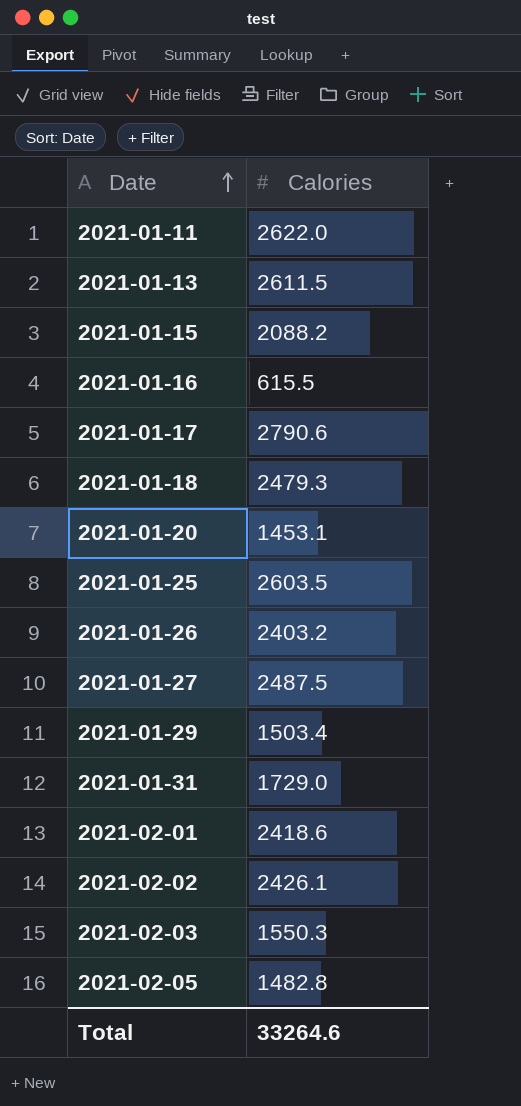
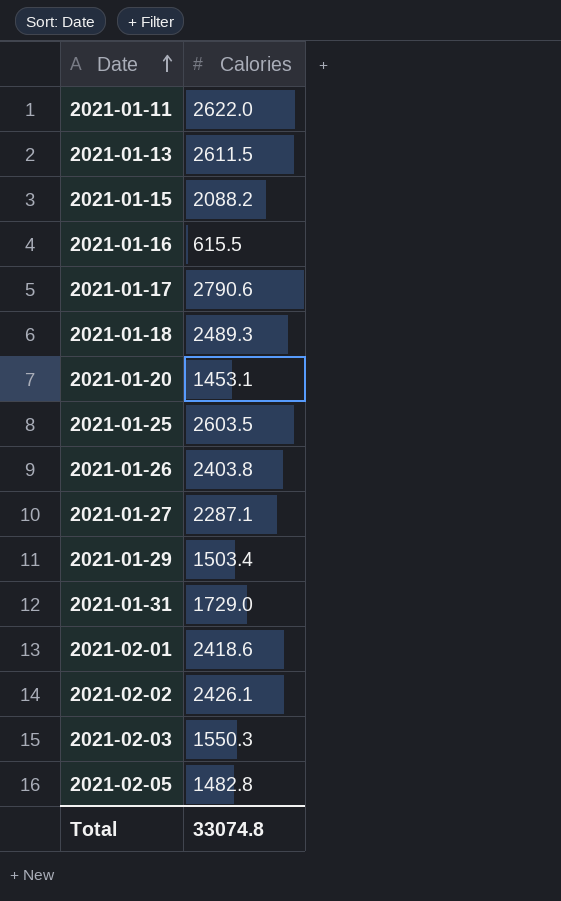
2021-01-18 | Calories: 2479.3 -> 2489.3
2021-01-26 | Calories: 2403.2 -> 2403.8
2021-01-27 | Calories: 2487.5 -> 2287.1
Total | Calories: 33264.6 -> 33074.8

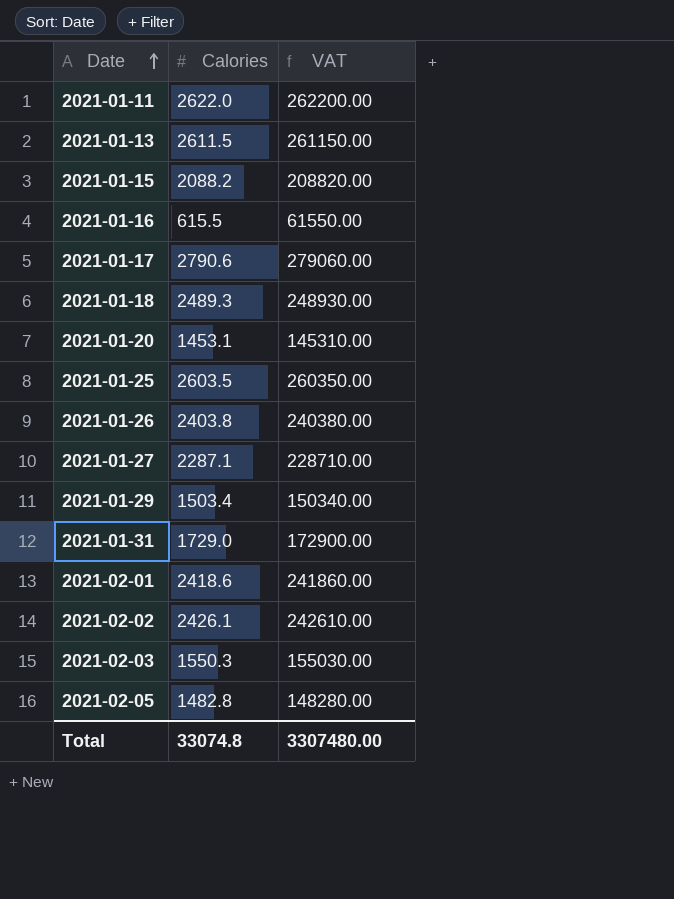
column VAT | formula: none -> [Calories] * 100

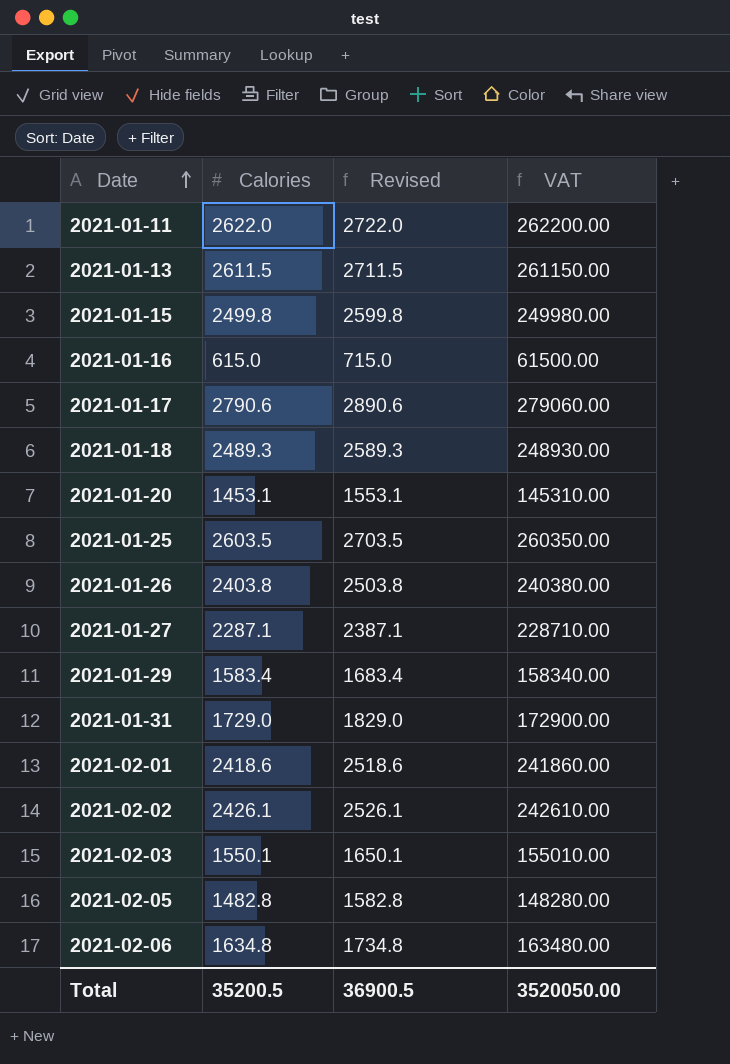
column Revised | formula: none -> [Calories] + 100
2021-01-15 | Calories: 2088.2 -> 2499.8
2021-01-15 | VAT: 208820.00 -> 249980.00
2021-01-16 | Calories: 615.5 -> 615.0
2021-01-16 | VAT: 61550.00 -> 61500.00
2021-01-29 | Calories: 1503.4 -> 1583.4
2021-01-29 | VAT: 150340.00 -> 158340.00
2021-02-03 | Calories: 1550.3 -> 1550.1
2021-02-03 | VAT: 155030.00 -> 155010.00
row 2021-02-06: none -> 1634.8 | 1734.8 | 163480.00
Total | Calories: 33074.8 -> 35200.5
Total | VAT: 3307480.00 -> 3520050.00

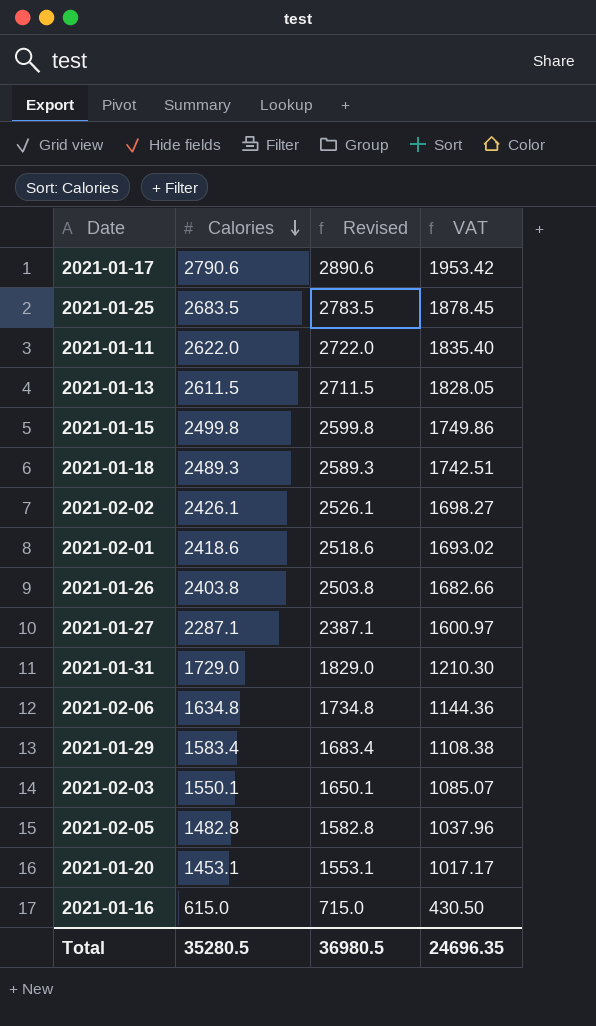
row order: Date ascending -> Calories descending
column VAT | formula: [Calories] * 100 -> [Calories] * 0.7
2021-01-25 | Calories: 2603.5 -> 2683.5
2021-01-25 | Revised: 2703.5 -> 2783.5
Total | Calories: 35200.5 -> 35280.5
Total | Revised: 36900.5 -> 36980.5
Total | VAT: 3520050.00 -> 24696.35

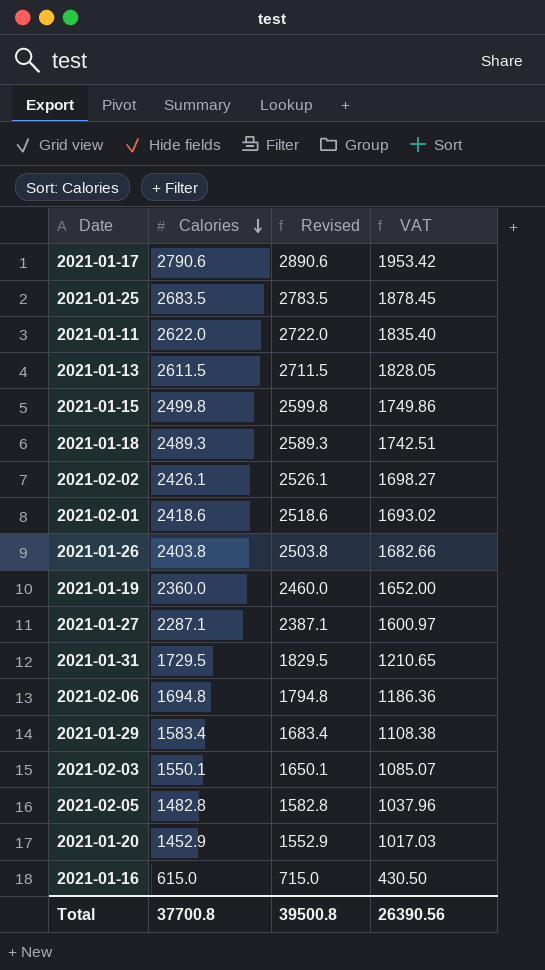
row 2021-01-19: none -> 2360.0 | 2460.0 | 1652.00
2021-01-31 | Calories: 1729.0 -> 1729.5
2021-01-31 | Revised: 1829.0 -> 1829.5
2021-01-31 | VAT: 1210.30 -> 1210.65
2021-02-06 | Calories: 1634.8 -> 1694.8
2021-02-06 | Revised: 1734.8 -> 1794.8
2021-02-06 | VAT: 1144.36 -> 1186.36
2021-01-20 | Calories: 1453.1 -> 1452.9
2021-01-20 | Revised: 1553.1 -> 1552.9
2021-01-20 | VAT: 1017.17 -> 1017.03
Total | Calories: 35280.5 -> 37700.8
Total | Revised: 36980.5 -> 39500.8
Total | VAT: 24696.35 -> 26390.56

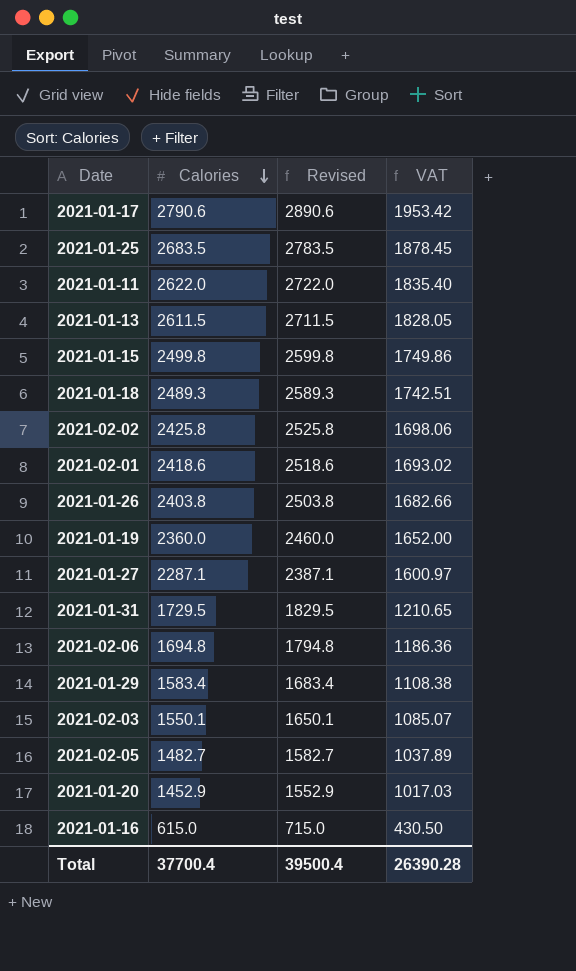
2021-02-02 | Calories: 2426.1 -> 2425.8
2021-02-02 | Revised: 2526.1 -> 2525.8
2021-02-02 | VAT: 1698.27 -> 1698.06
2021-02-05 | Calories: 1482.8 -> 1482.7
2021-02-05 | Revised: 1582.8 -> 1582.7
2021-02-05 | VAT: 1037.96 -> 1037.89
Total | Calories: 37700.8 -> 37700.4
Total | Revised: 39500.8 -> 39500.4
Total | VAT: 26390.56 -> 26390.28

